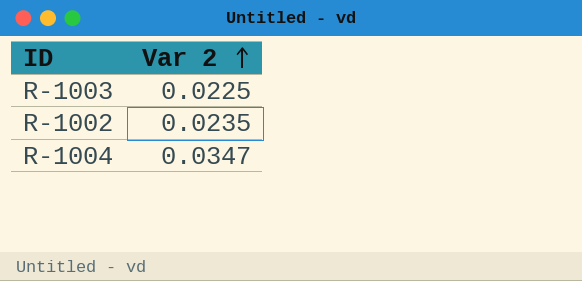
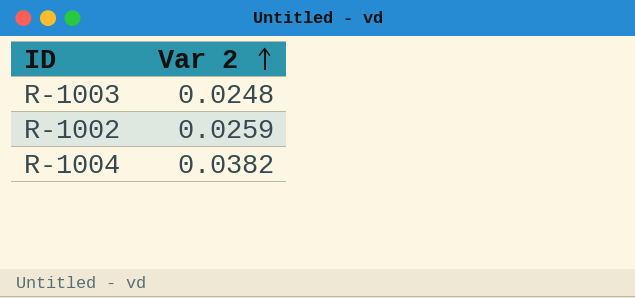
R-1003 | Var 2: 0.0225 -> 0.0248
R-1002 | Var 2: 0.0235 -> 0.0259
R-1004 | Var 2: 0.0347 -> 0.0382

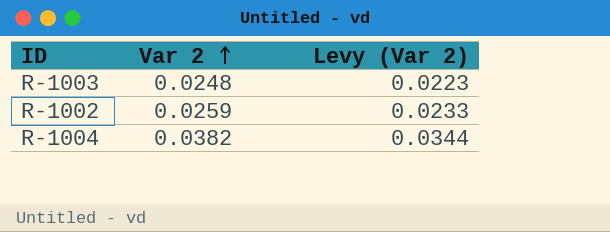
column Levy (Var 2) | formula: none -> [Var 2] * 0.9

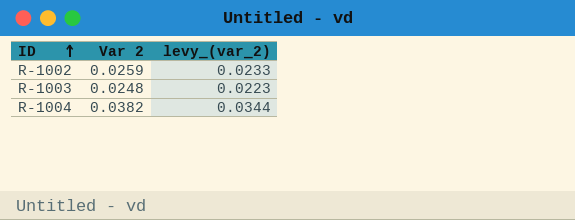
row order: Var 2 ascending -> ID ascending
column name: Levy (Var 2) -> levy_(var_2)

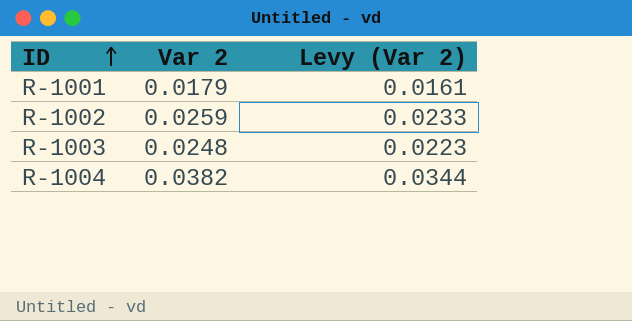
column name: levy_(var_2) -> Levy (Var 2)
row R-1001: none -> 0.0179 | 0.0161

